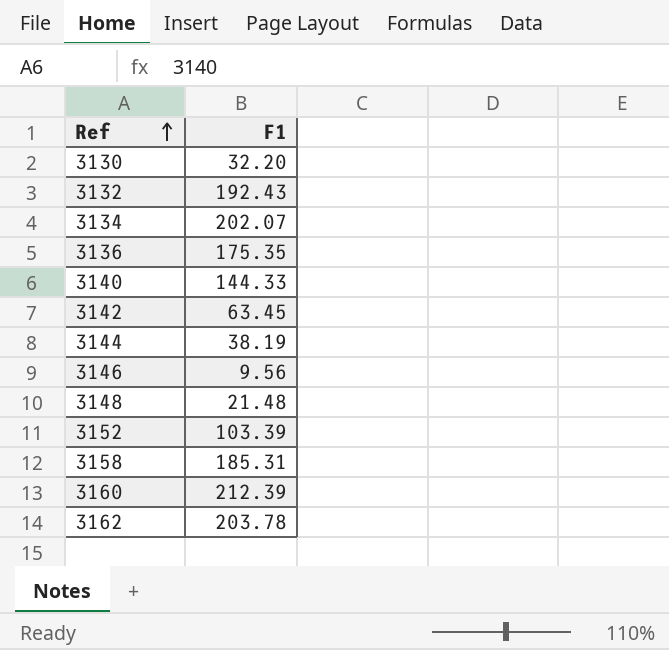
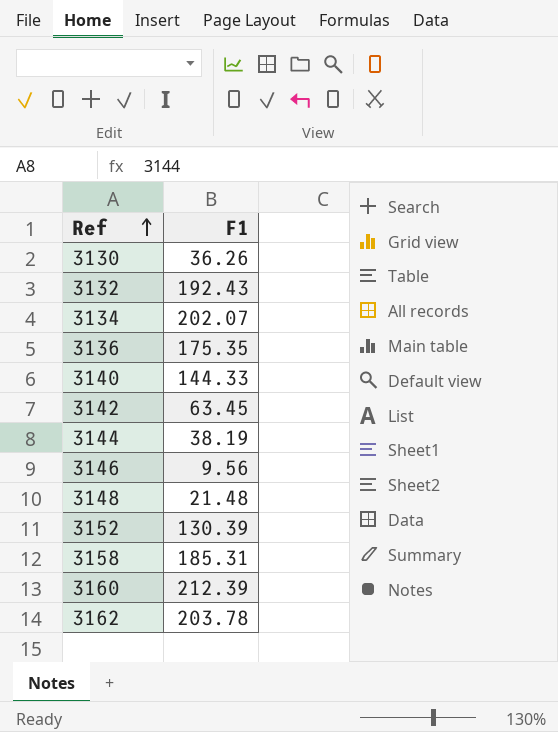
3130 | F1: 32.20 -> 36.26
3152 | F1: 103.39 -> 130.39

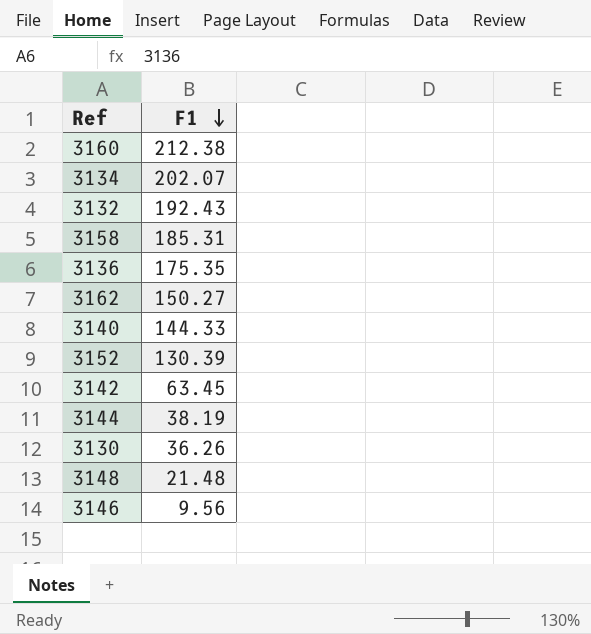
row order: Ref ascending -> F1 descending
3160 | F1: 212.39 -> 212.38
3162 | F1: 203.78 -> 150.27

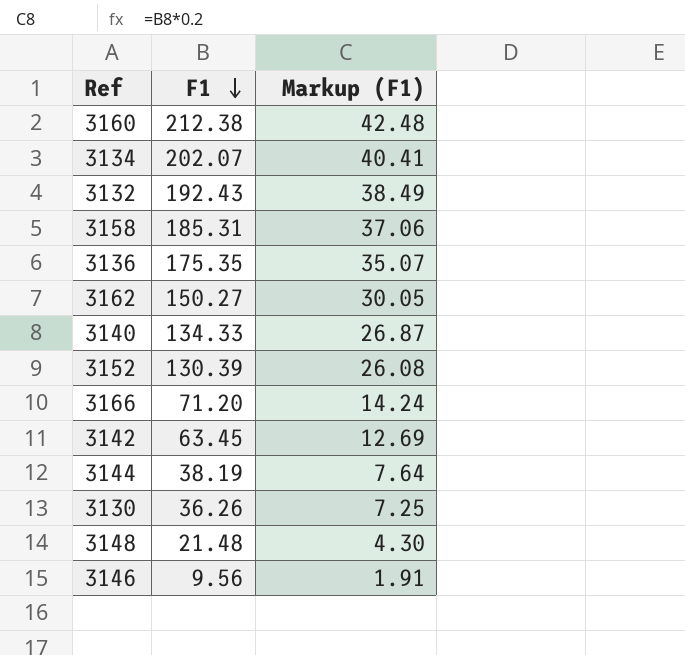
column Markup (F1) | formula: none -> [F1] * 0.2
3140 | F1: 144.33 -> 134.33
row 3166: none -> 71.20 | 14.24

